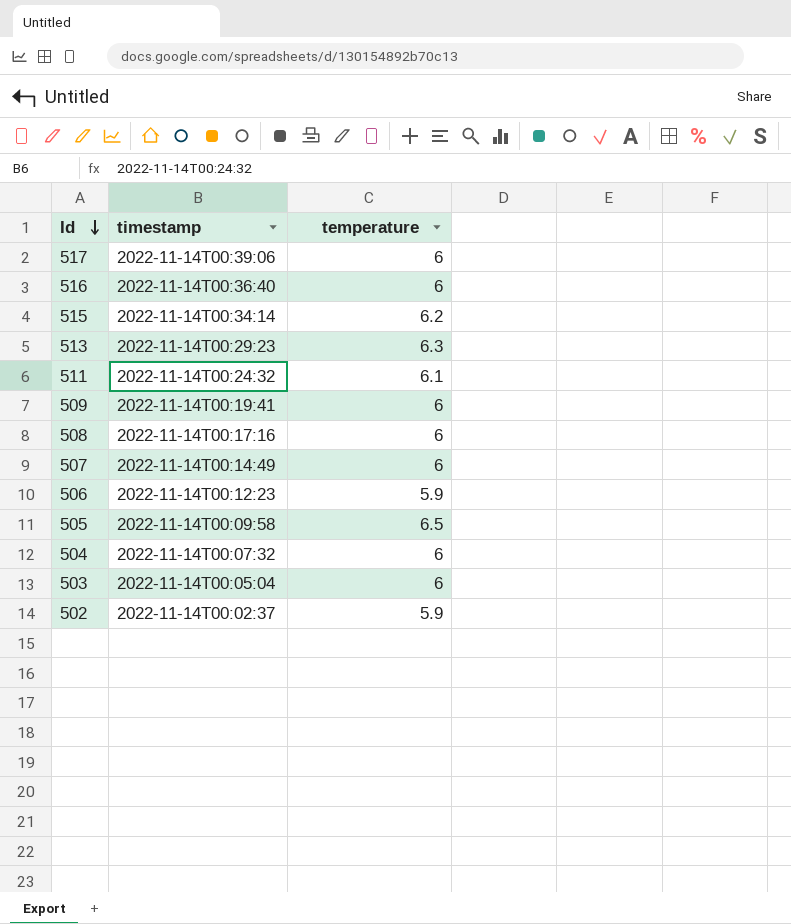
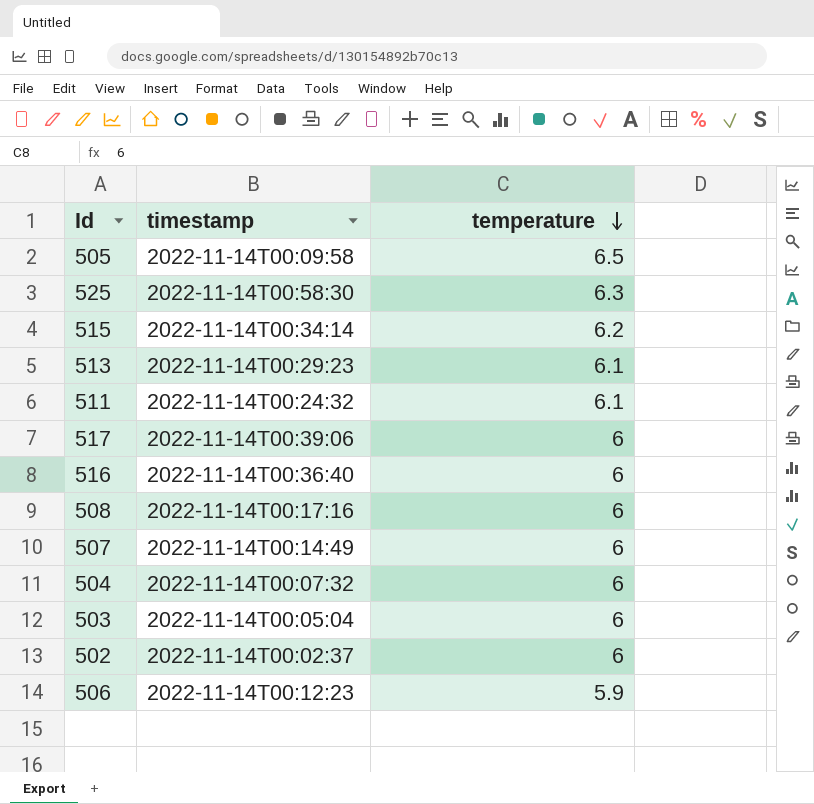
row order: Id descending -> temperature descending
row 509: 2022-11-14T00:19:41 | 6 -> none
row 525: none -> 2022-11-14T00:58:30 | 6.3
513 | temperature: 6.3 -> 6.1
502 | temperature: 5.9 -> 6

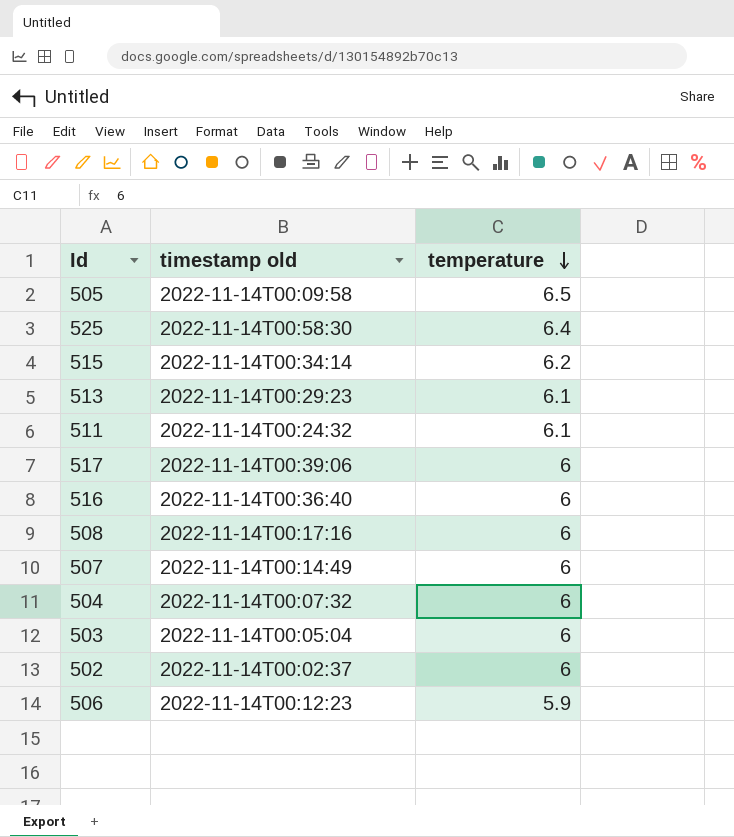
column name: timestamp -> timestamp old
525 | temperature: 6.3 -> 6.4

